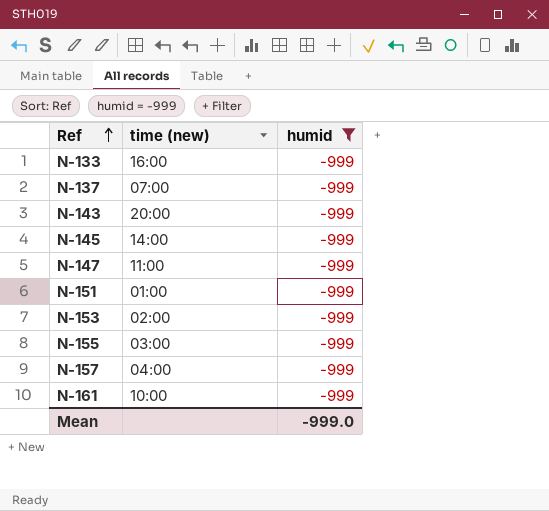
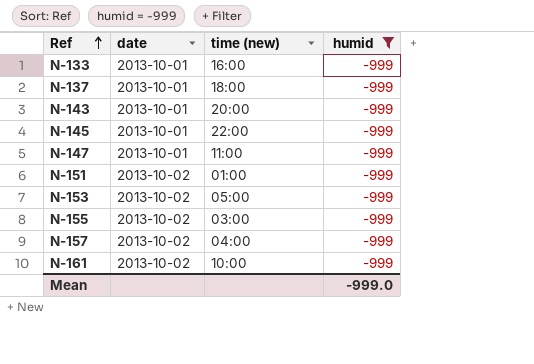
column date | position: none -> 2
N-137 | time (new): 07:00 -> 18:00
N-145 | time (new): 14:00 -> 22:00
N-153 | time (new): 02:00 -> 05:00

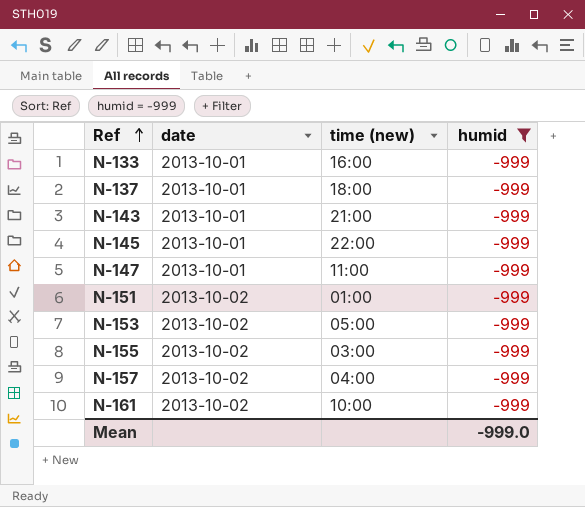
N-143 | time (new): 20:00 -> 21:00

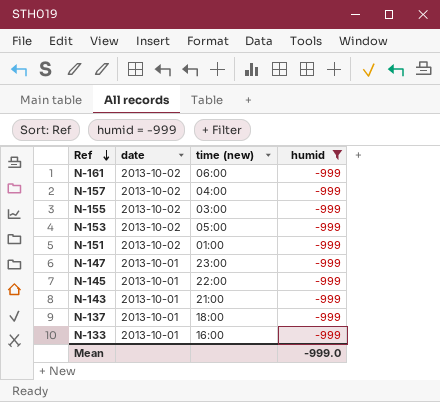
row order: Ref ascending -> Ref descending
N-161 | time (new): 10:00 -> 06:00
N-147 | time (new): 11:00 -> 23:00

